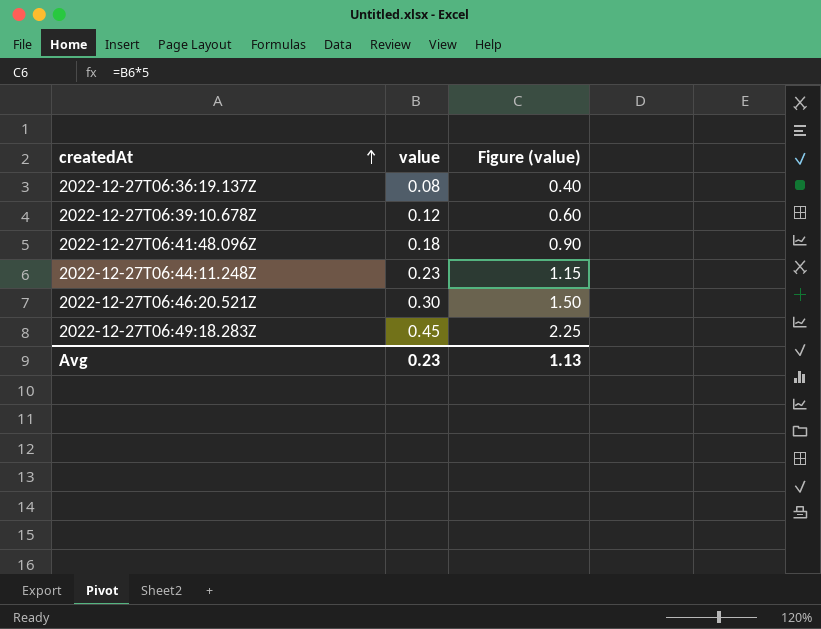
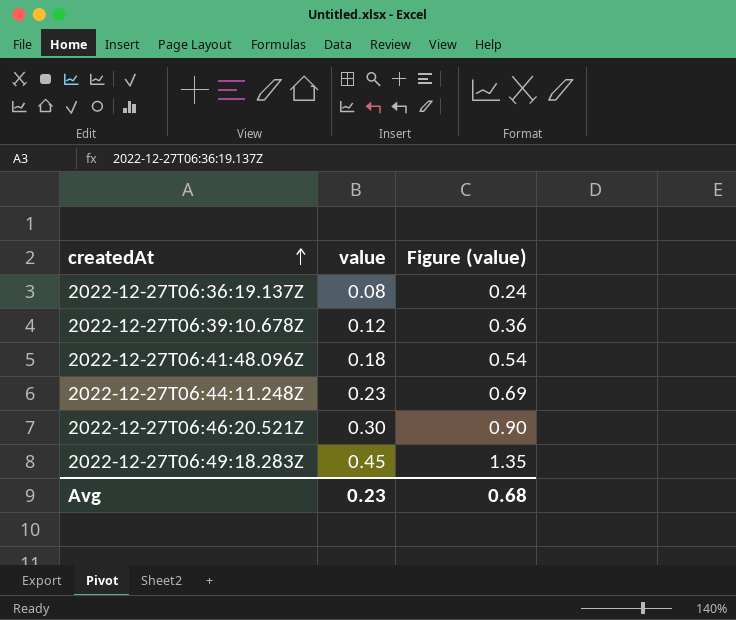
column Figure (value) | formula: [value] * 5 -> [value] * 3
Avg | Figure (value): 1.13 -> 0.68

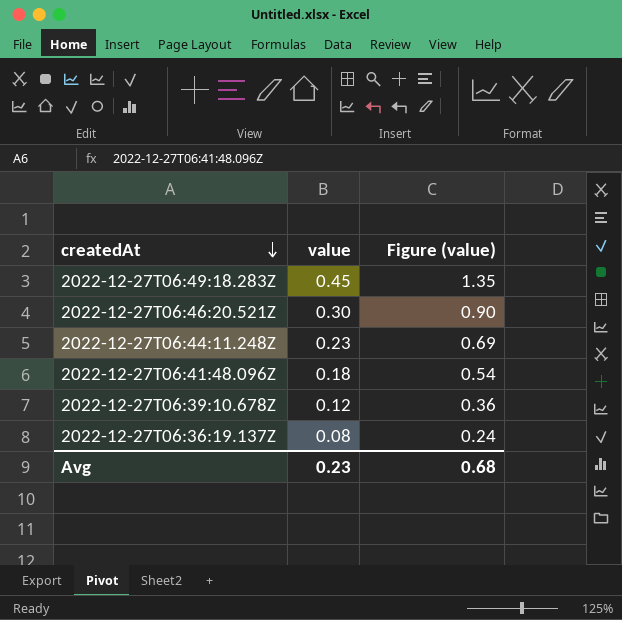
row order: createdAt ascending -> createdAt descending

